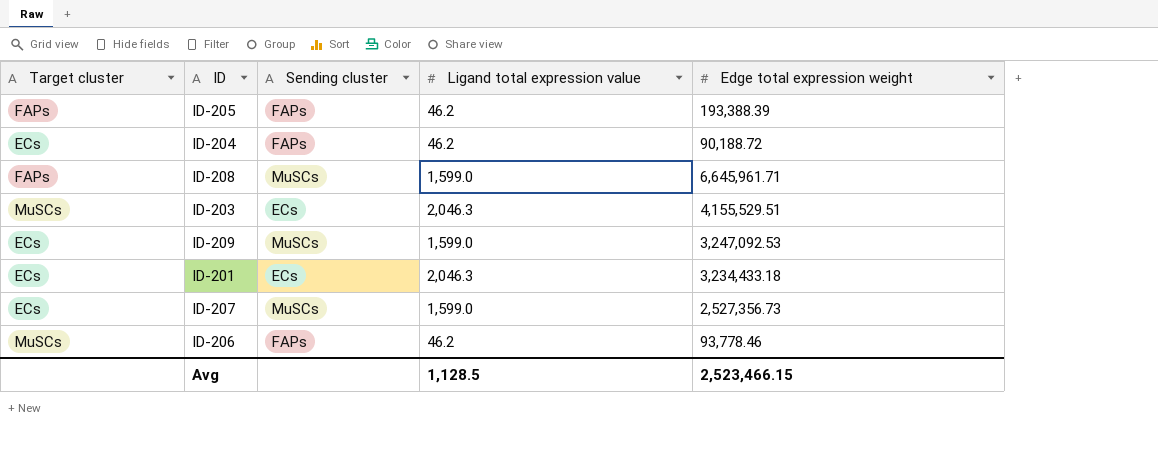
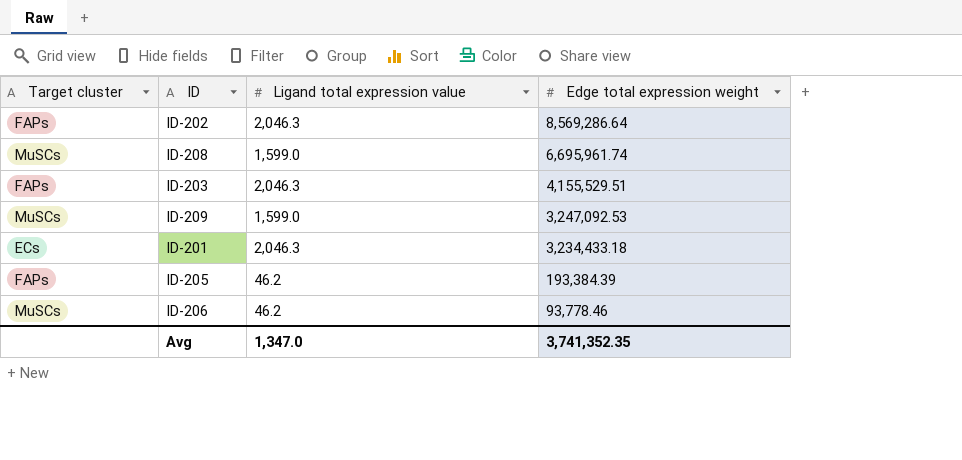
row order: none -> Edge total expression weight descending
column Sending cluster | position: 3 -> none
row ID-204: ECs | FAPs | 46.2 | 90,188.72 -> none
row ID-207: ECs | MuSCs | 1,599.0 | 2,527,356.73 -> none
row ID-202: none -> FAPs | 2,046.3 | 8,569,286.64
ID-208 | Target cluster: FAPs -> MuSCs
ID-208 | Edge total expression weight: 6,645,961.71 -> 6,695,961.74
ID-203 | Target cluster: MuSCs -> FAPs
ID-209 | Target cluster: ECs -> MuSCs
ID-205 | Edge total expression weight: 193,388.39 -> 193,384.39
Avg | Ligand total expression value: 1,128.5 -> 1,347.0
Avg | Edge total expression weight: 2,523,466.15 -> 3,741,352.35

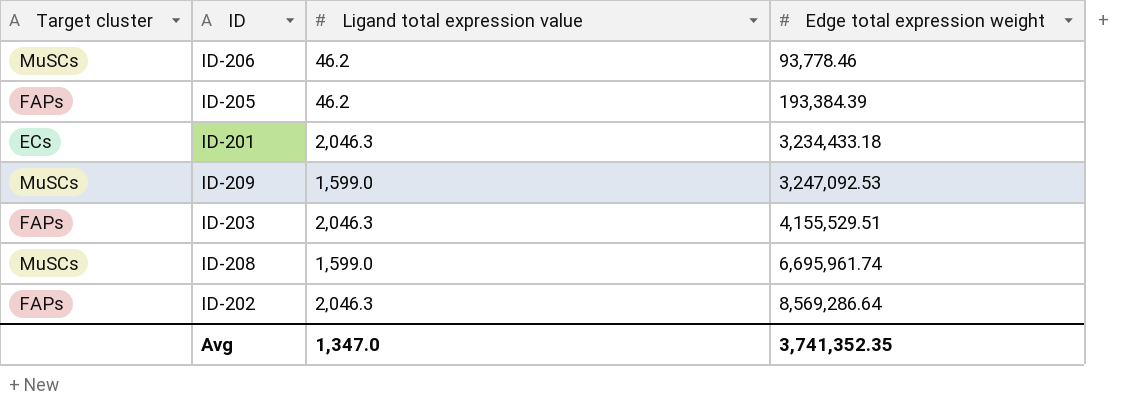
row order: Edge total expression weight descending -> Edge total expression weight ascending

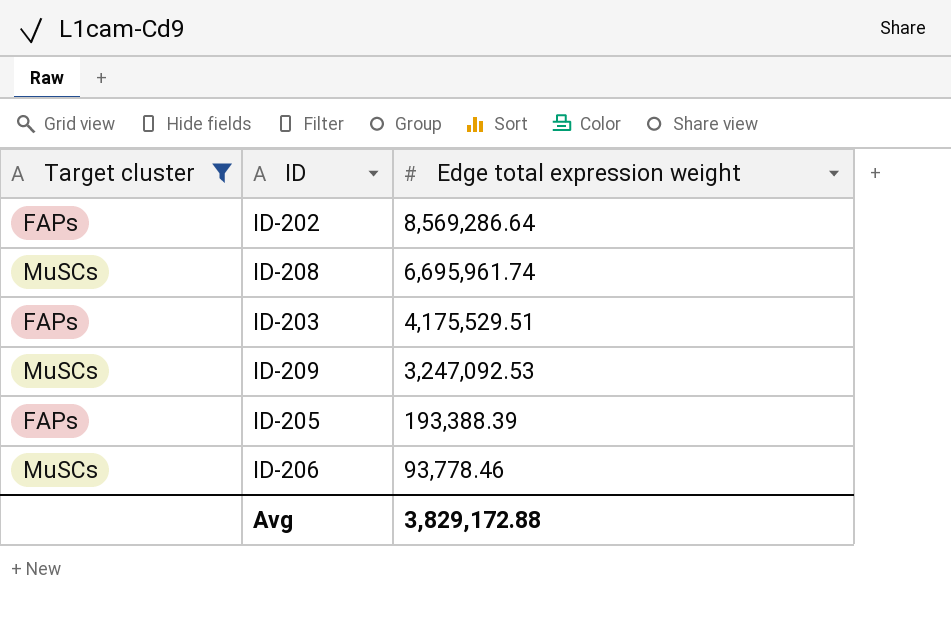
filter: none -> Target cluster != ECs
row order: Edge total expression weight ascending -> Edge total expression weight descending
column Ligand total expression value | position: 3 -> none
ID-203 | Edge total expression weight: 4,155,529.51 -> 4,175,529.51
ID-205 | Edge total expression weight: 193,384.39 -> 193,388.39
Avg | Edge total expression weight: 3,741,352.35 -> 3,829,172.88

